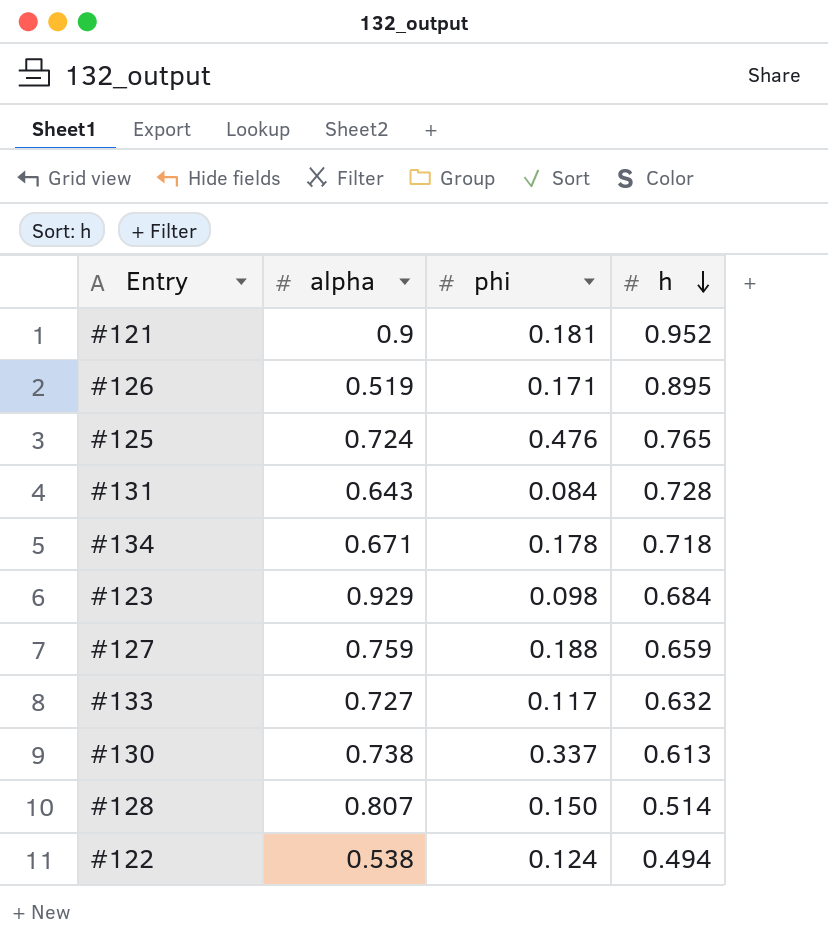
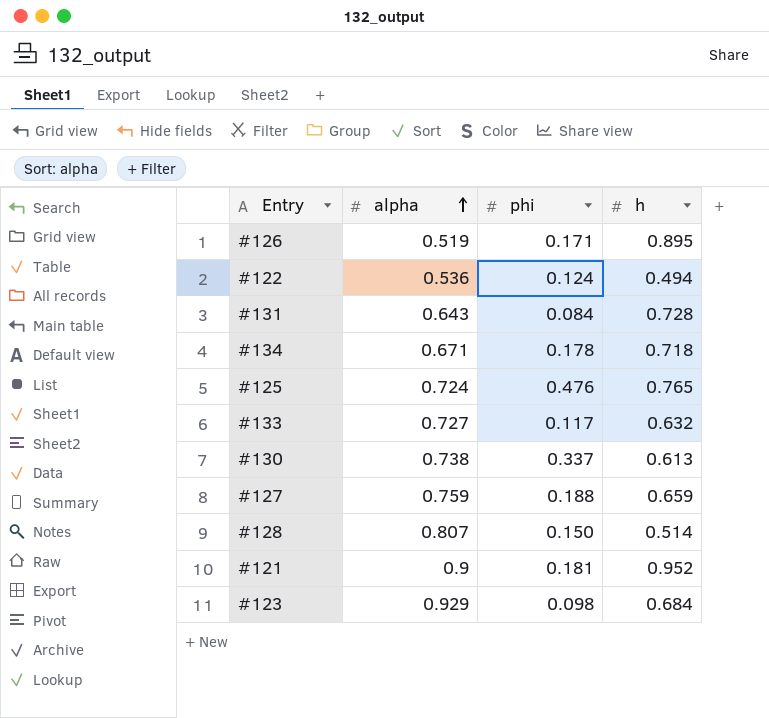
row order: h descending -> alpha ascending
#122 | alpha: 0.538 -> 0.536

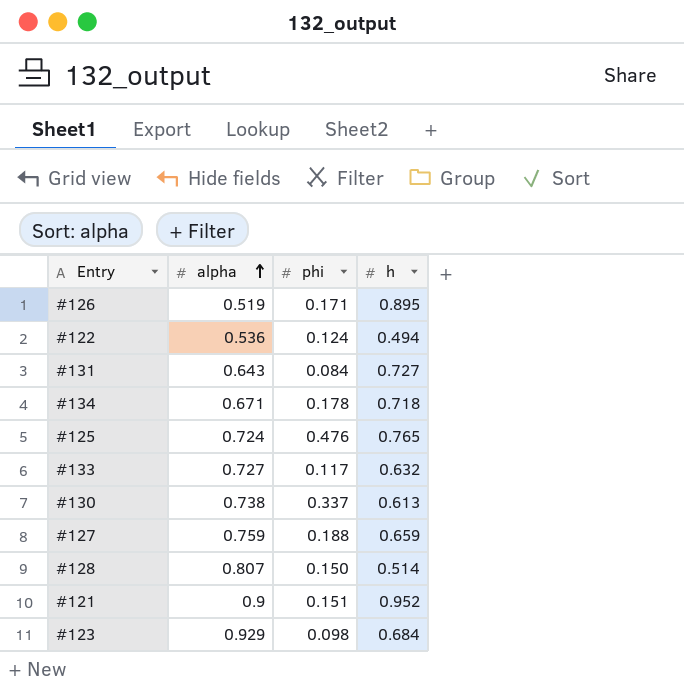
#131 | h: 0.728 -> 0.727
#121 | phi: 0.181 -> 0.151

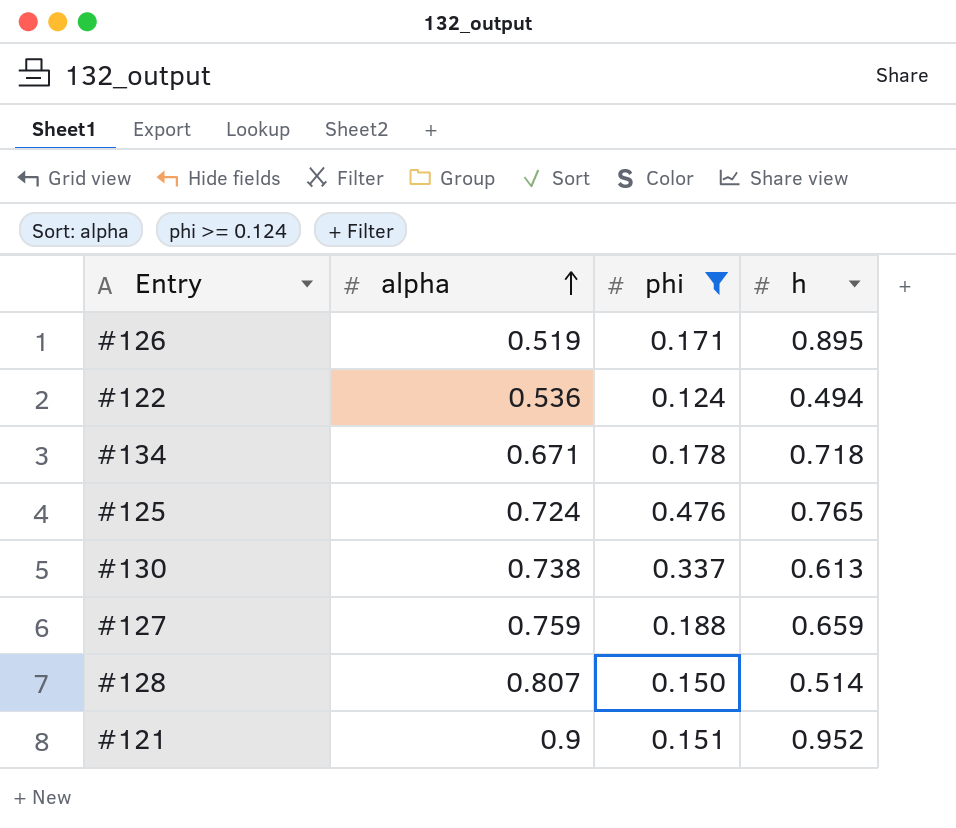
filter: none -> phi >= 0.124

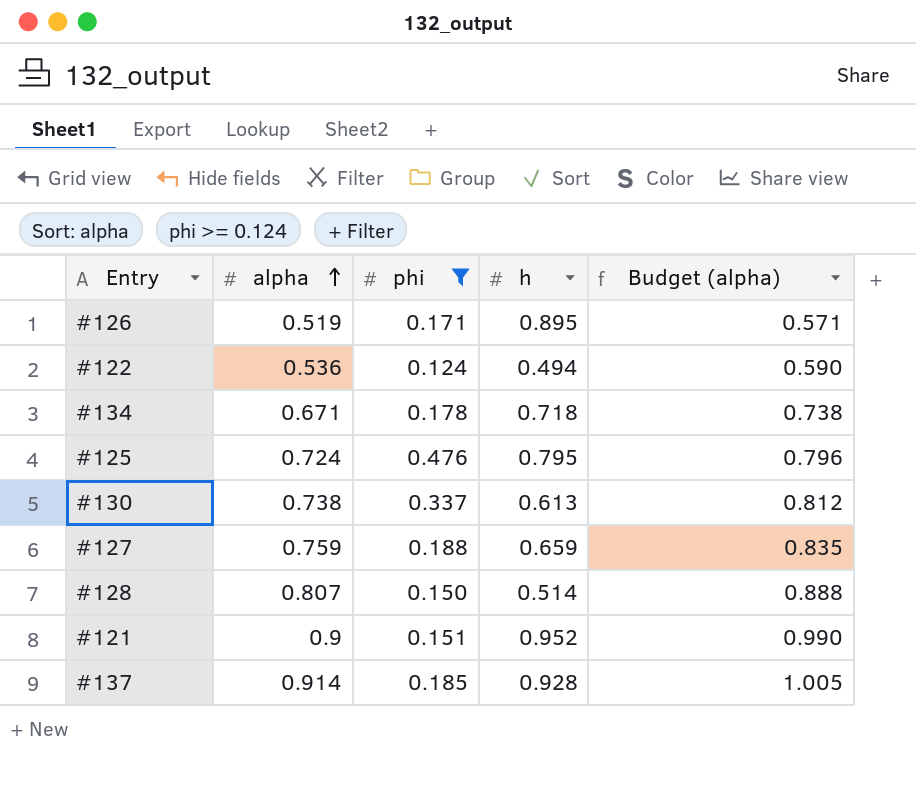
column Budget (alpha) | formula: none -> [alpha] * 1.1
#125 | h: 0.765 -> 0.795
row #137: none -> 0.914 | 0.185 | 0.928 | 1.005

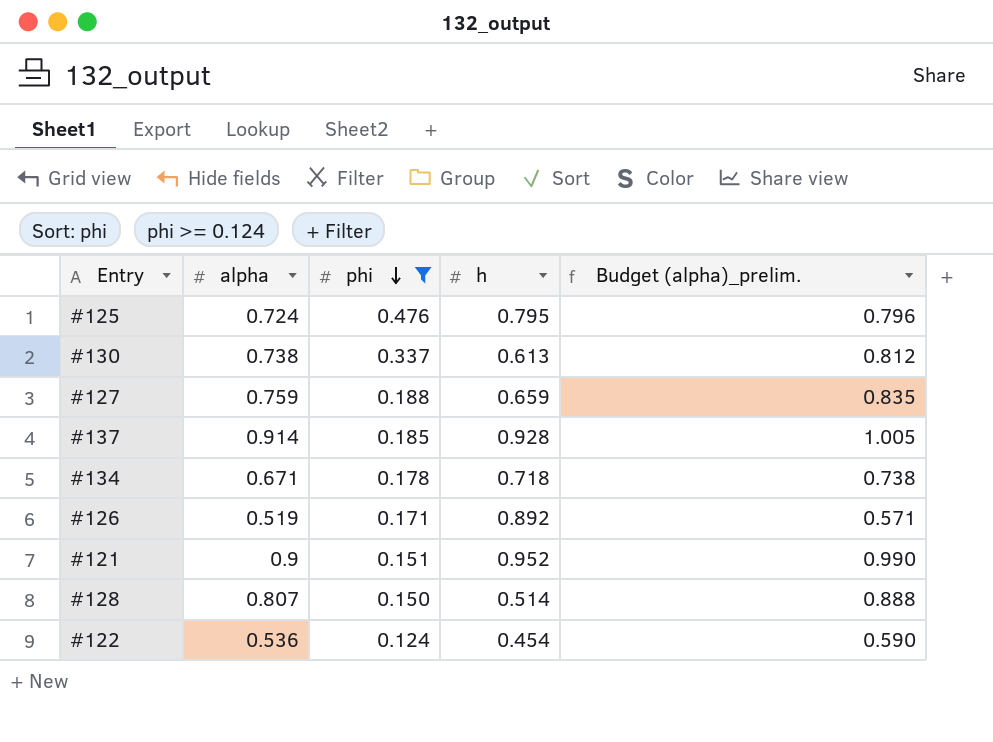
row order: alpha ascending -> phi descending
column name: Budget (alpha) -> Budget (alpha)_prelim.
#126 | h: 0.895 -> 0.892
#122 | h: 0.494 -> 0.454

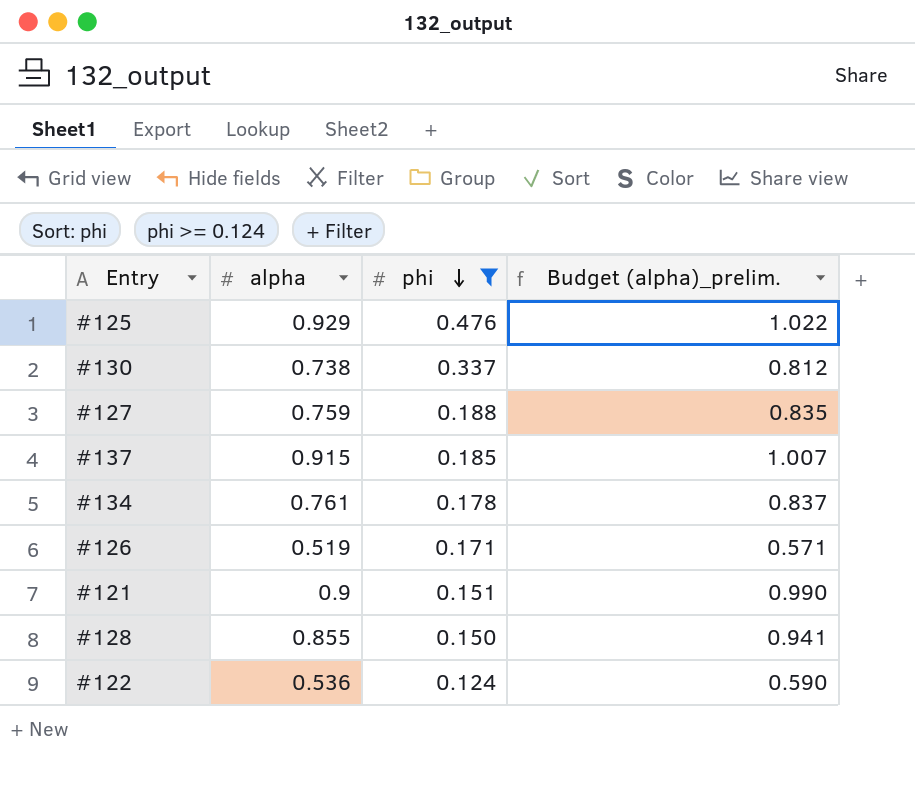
column h | position: 4 -> none
#125 | alpha: 0.724 -> 0.929
#125 | Budget (alpha)_prelim.: 0.796 -> 1.022
#137 | alpha: 0.914 -> 0.915
#137 | Budget (alpha)_prelim.: 1.005 -> 1.007
#134 | alpha: 0.671 -> 0.761
#134 | Budget (alpha)_prelim.: 0.738 -> 0.837
#128 | alpha: 0.807 -> 0.855
#128 | Budget (alpha)_prelim.: 0.888 -> 0.941

